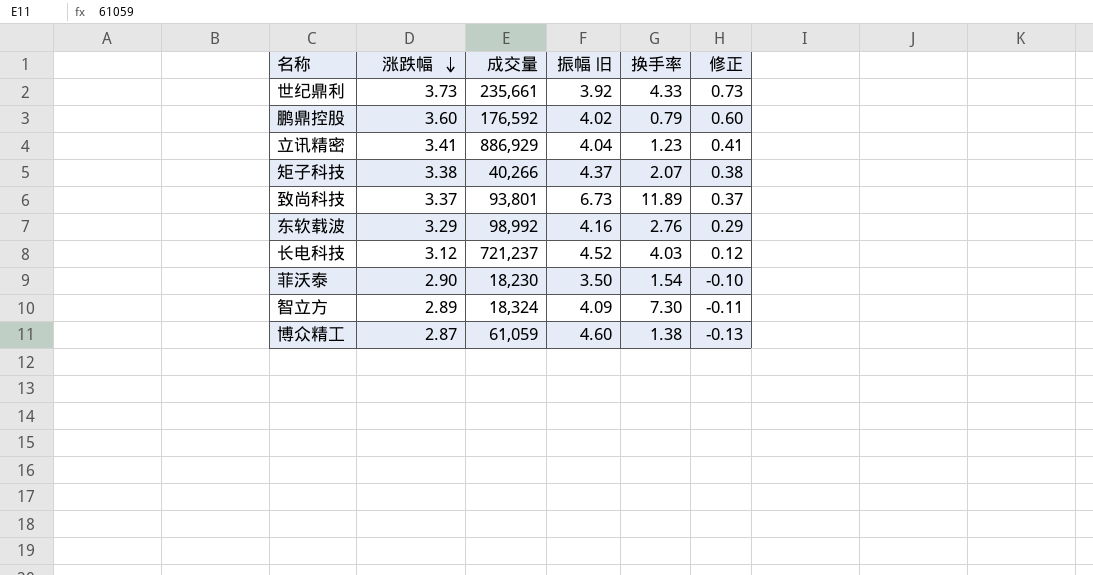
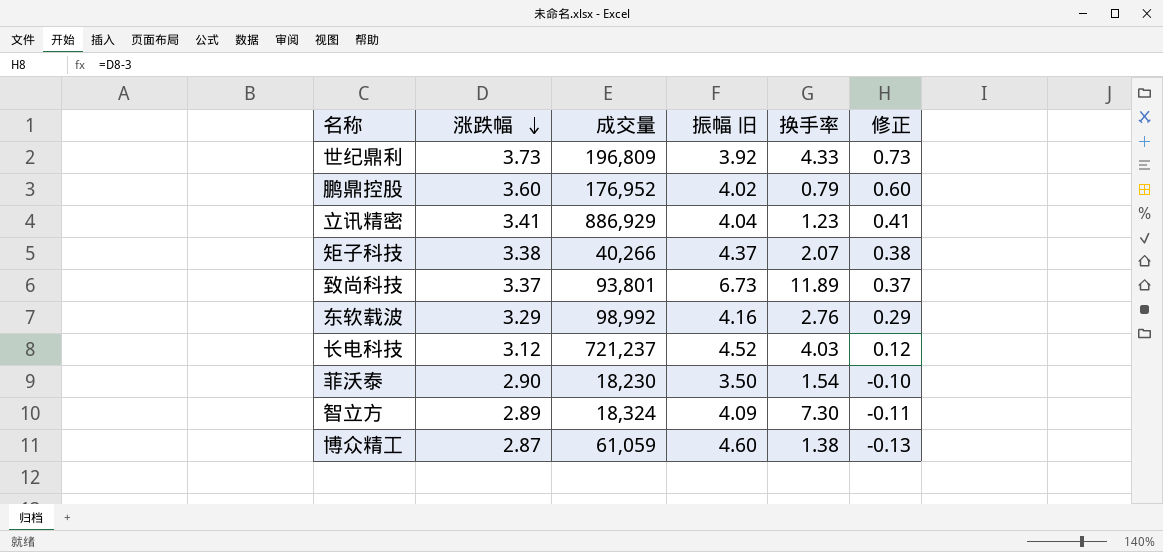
世纪鼎利 | 成交量: 235,661 -> 196,809
鹏鼎控股 | 成交量: 176,592 -> 176,952

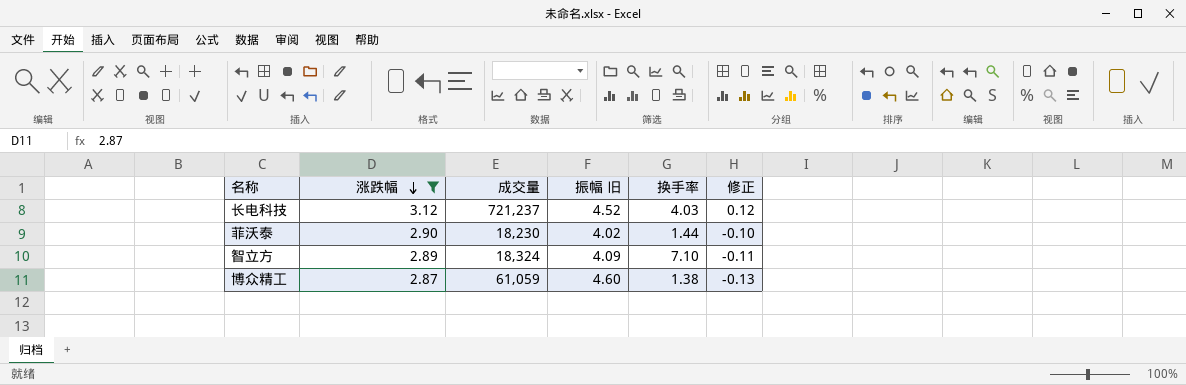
filter: none -> 涨跌幅 <= 3.12
菲沃泰 | 振幅 旧: 3.50 -> 4.02
菲沃泰 | 换手率: 1.54 -> 1.44
智立方 | 换手率: 7.30 -> 7.10

